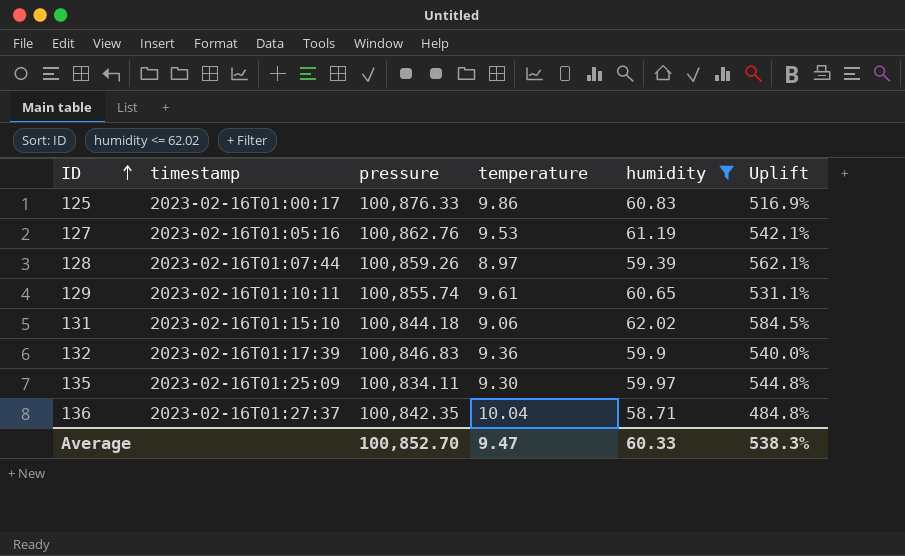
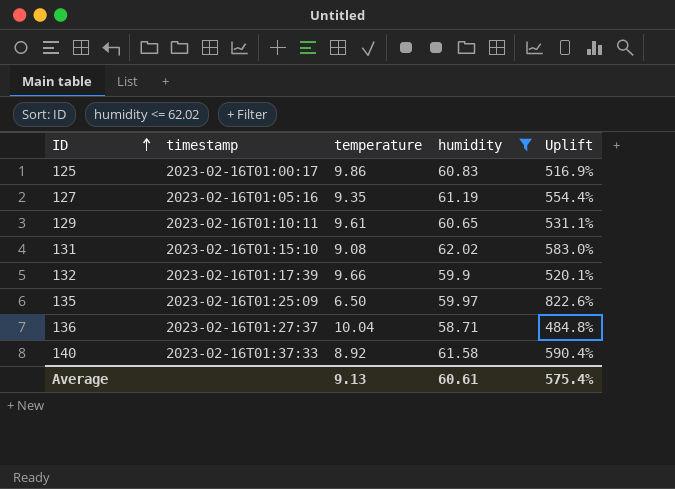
column pressure | position: 3 -> none
row 128: 2023-02-16T01:07:44 | 100,859.26 | 8.97 | 59.39 | 562.1% -> none
127 | temperature: 9.53 -> 9.35
127 | Uplift: 542.1% -> 554.4%
131 | temperature: 9.06 -> 9.08
131 | Uplift: 584.5% -> 583.0%
132 | temperature: 9.36 -> 9.66
132 | Uplift: 540.0% -> 520.1%
135 | temperature: 9.30 -> 6.50
135 | Uplift: 544.8% -> 822.6%
row 140: none -> 2023-02-16T01:37:33 | 8.92 | 61.58 | 590.4%
Average | temperature: 9.47 -> 9.13
Average | humidity: 60.33 -> 60.61
Average | Uplift: 538.3% -> 575.4%

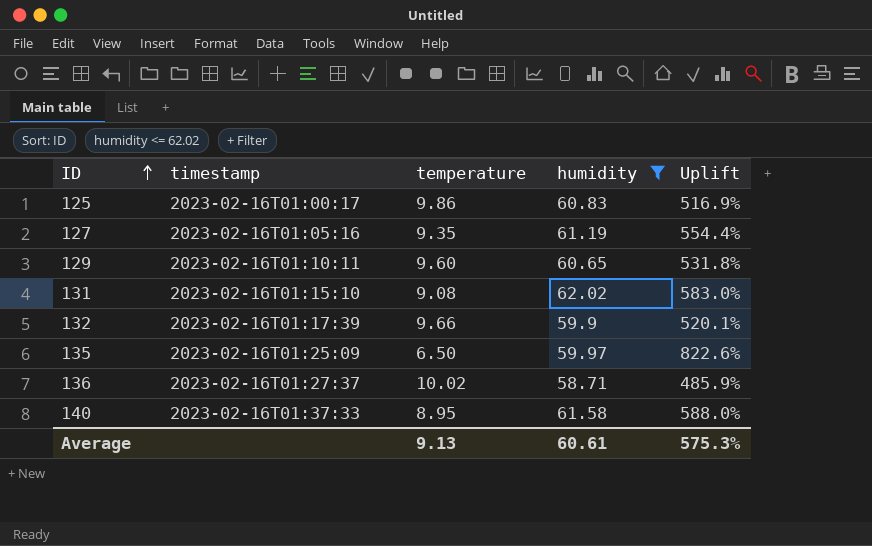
129 | temperature: 9.61 -> 9.60
129 | Uplift: 531.1% -> 531.8%
136 | temperature: 10.04 -> 10.02
136 | Uplift: 484.8% -> 485.9%
140 | temperature: 8.92 -> 8.95
140 | Uplift: 590.4% -> 588.0%
Average | Uplift: 575.4% -> 575.3%

